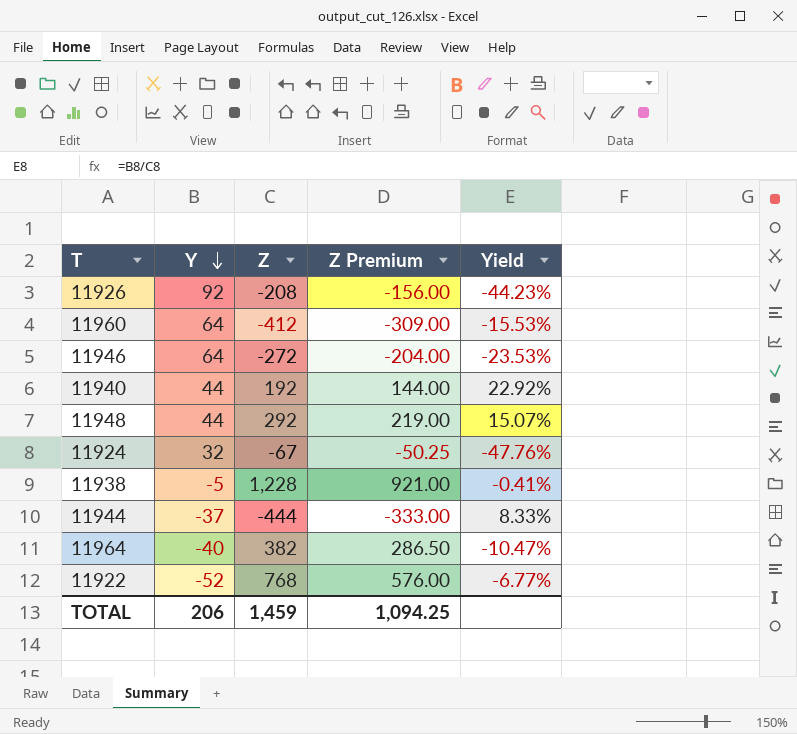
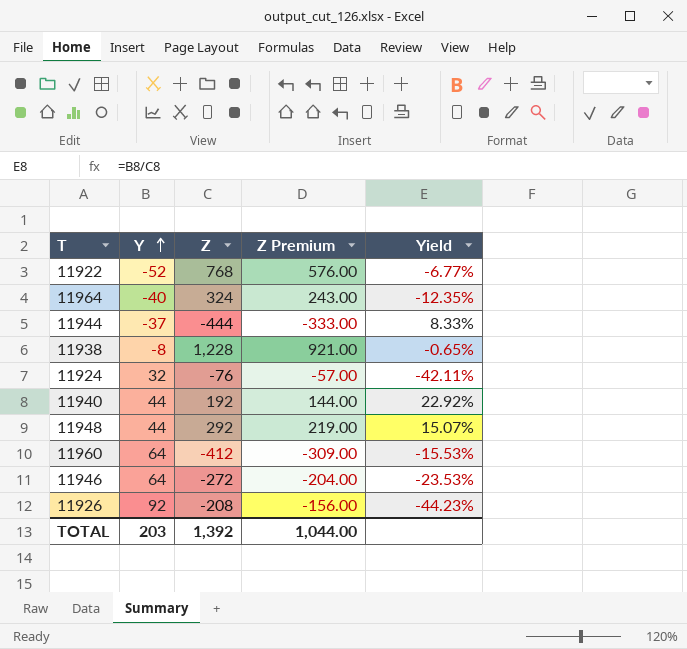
row order: Y descending -> Y ascending
11964 | Z: 382 -> 324
11964 | Z Premium: 286.50 -> 243.00
11964 | Yield: -10.47% -> -12.35%
11938 | Y: -5 -> -8
11938 | Yield: -0.41% -> -0.65%
11924 | Z: -67 -> -76
11924 | Z Premium: -50.25 -> -57.00
11924 | Yield: -47.76% -> -42.11%
TOTAL | Y: 206 -> 203
TOTAL | Z: 1,459 -> 1,392
TOTAL | Z Premium: 1,094.25 -> 1,044.00

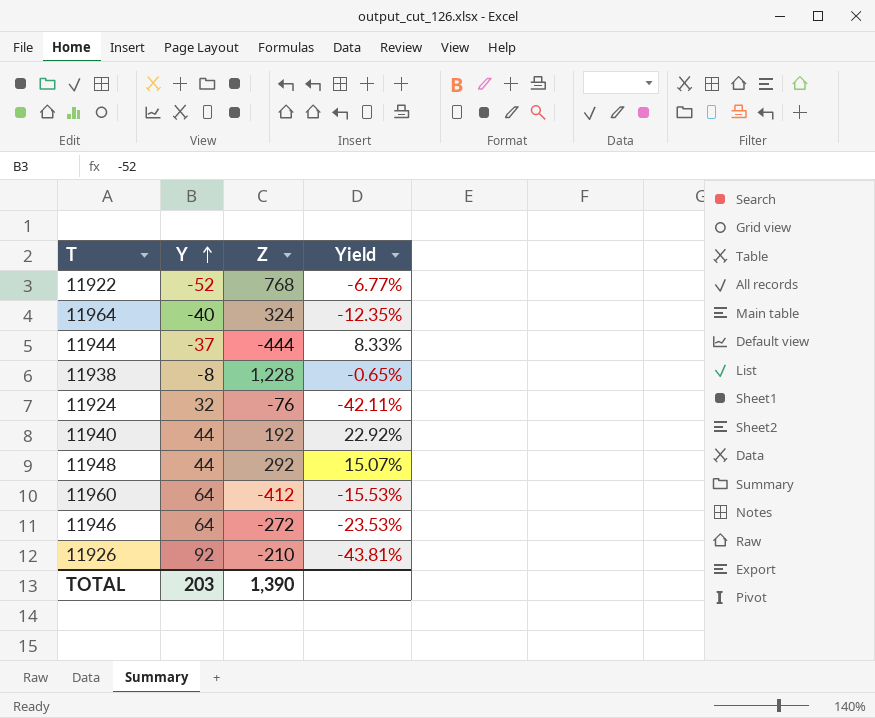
column Z Premium | formula: [Z] * 0.75 -> none
11926 | Z: -208 -> -210
11926 | Yield: -44.23% -> -43.81%
TOTAL | Z: 1,392 -> 1,390

